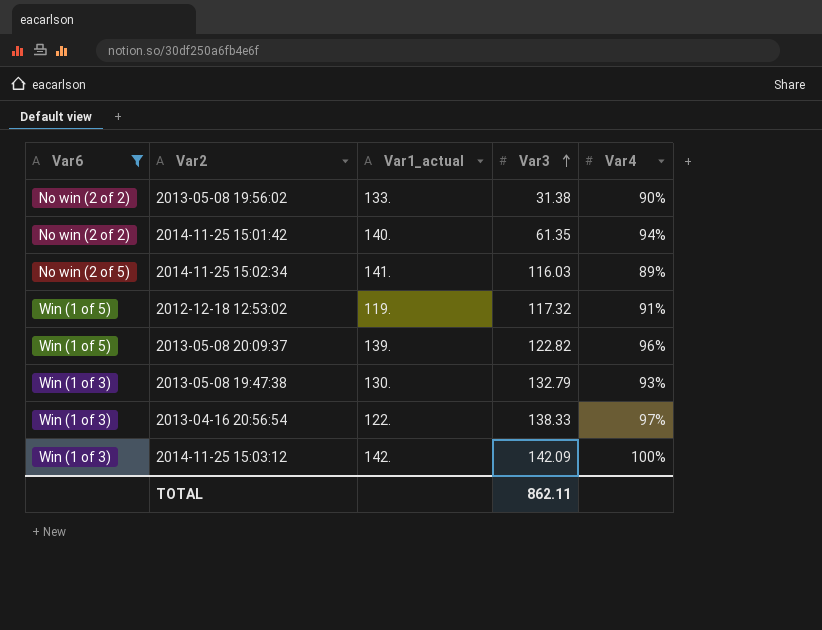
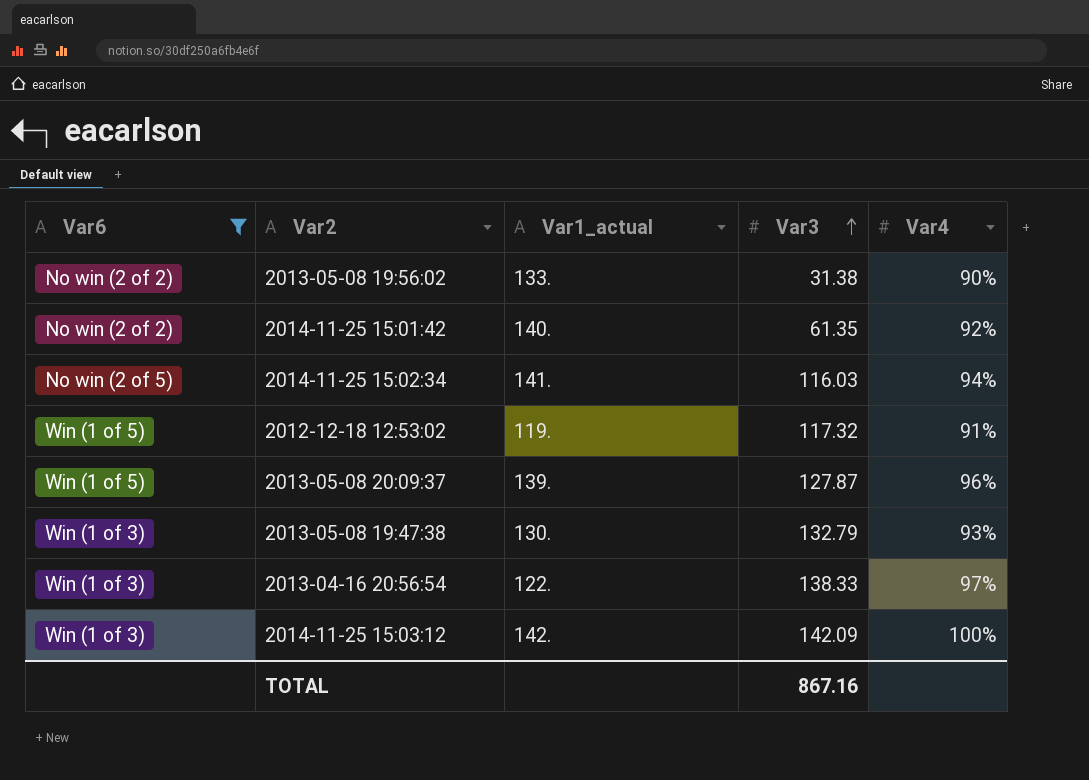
2014-11-25 15:01:42 | Var4: 94% -> 92%
2014-11-25 15:02:34 | Var4: 89% -> 94%
2013-05-08 20:09:37 | Var3: 122.82 -> 127.87
TOTAL | Var3: 862.11 -> 867.16

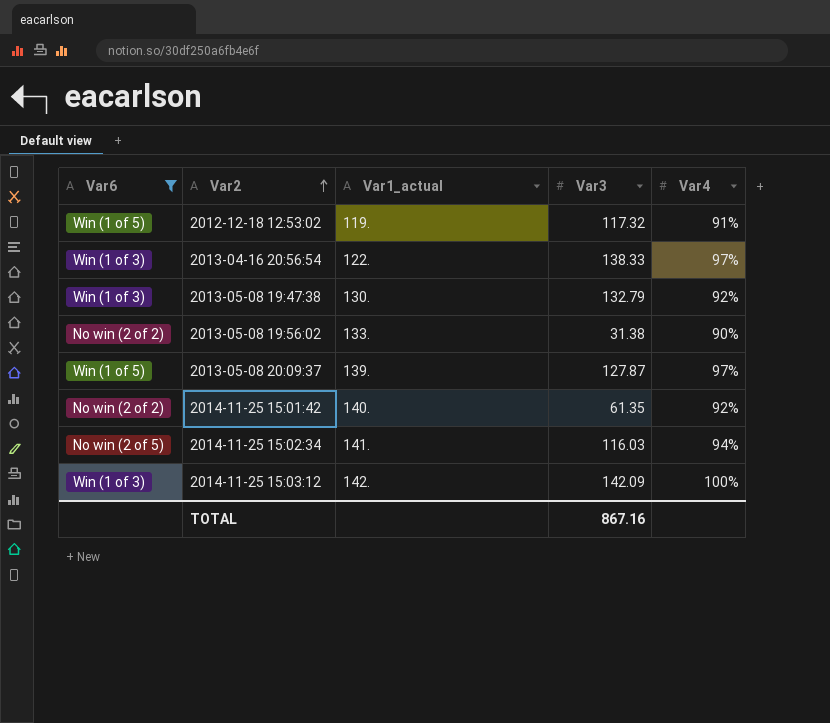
row order: Var3 ascending -> Var2 ascending
2013-05-08 19:47:38 | Var4: 93% -> 92%
2013-05-08 20:09:37 | Var4: 96% -> 97%

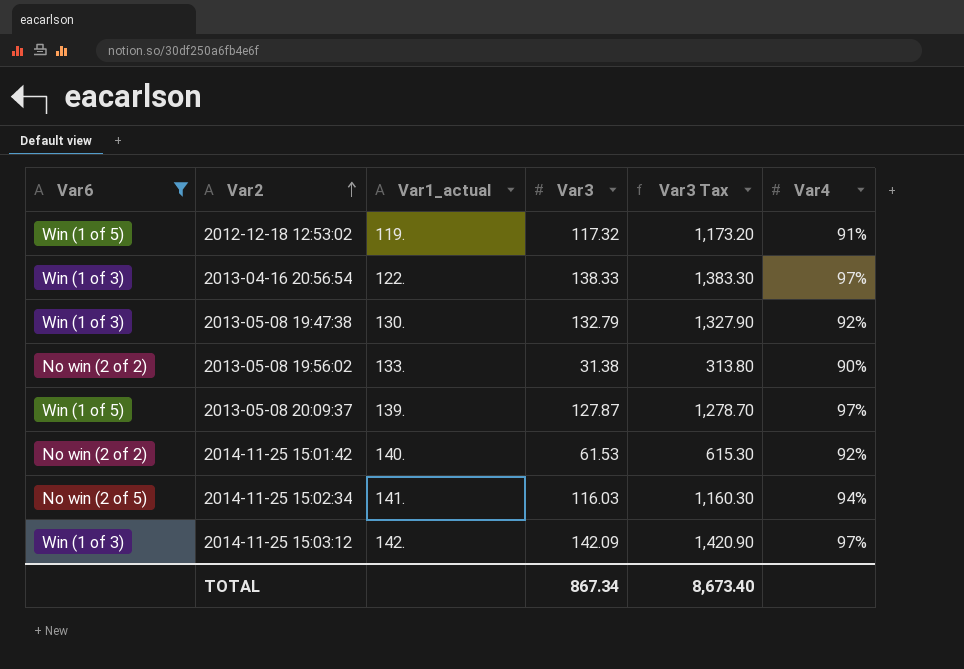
column Var3 Tax | formula: none -> [Var3] * 10
2014-11-25 15:01:42 | Var3: 61.35 -> 61.53
2014-11-25 15:03:12 | Var4: 100% -> 97%
TOTAL | Var3: 867.16 -> 867.34

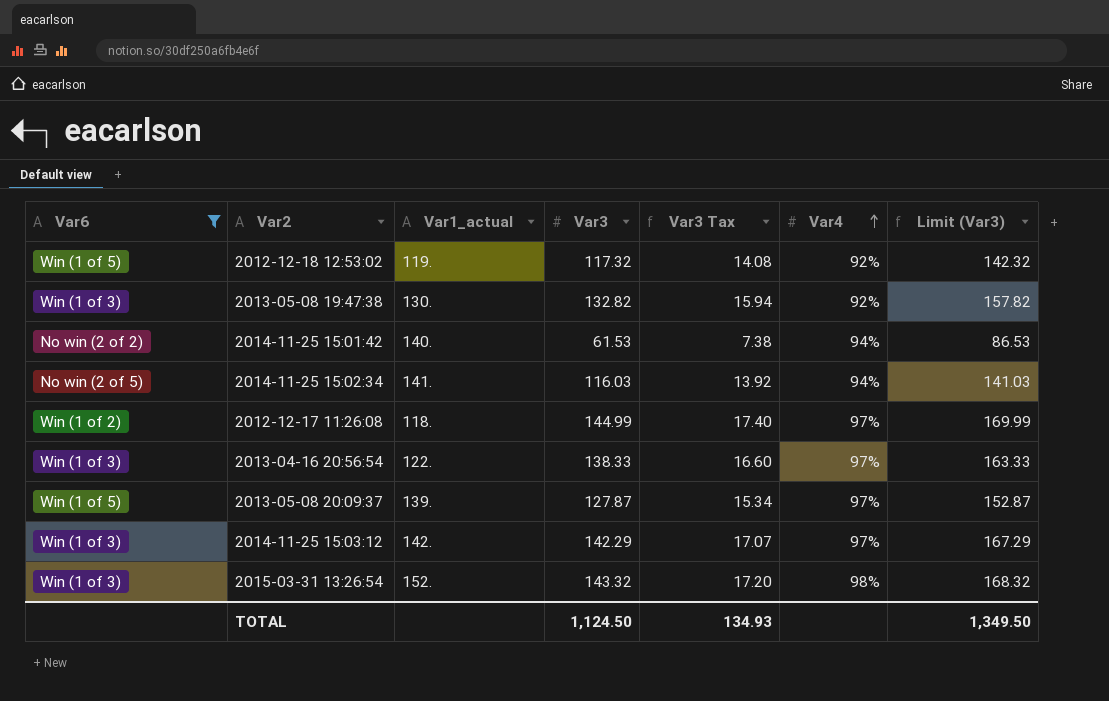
row order: Var2 ascending -> Var4 ascending
column Var3 Tax | formula: [Var3] * 10 -> [Var3] * 0.12
column Limit (Var3) | formula: none -> [Var3] + 25
row 2013-05-08 19:56:02: No win (2 of 2) | 133. | 31.38 | 313.80 | 90% -> none
2012-12-18 12:53:02 | Var4: 91% -> 92%
2013-05-08 19:47:38 | Var3: 132.79 -> 132.82
2014-11-25 15:01:42 | Var4: 92% -> 94%
row 2012-12-17 11:26:08: none -> Win (1 of 2) | 118. | 144.99 | 17.40 | 97% | 169.99
2014-11-25 15:03:12 | Var3: 142.09 -> 142.29
row 2015-03-31 13:26:54: none -> Win (1 of 3) | 152. | 143.32 | 17.20 | 98% | 168.32
TOTAL | Var3: 867.34 -> 1,124.50
TOTAL | Var3 Tax: 8,673.40 -> 134.93

